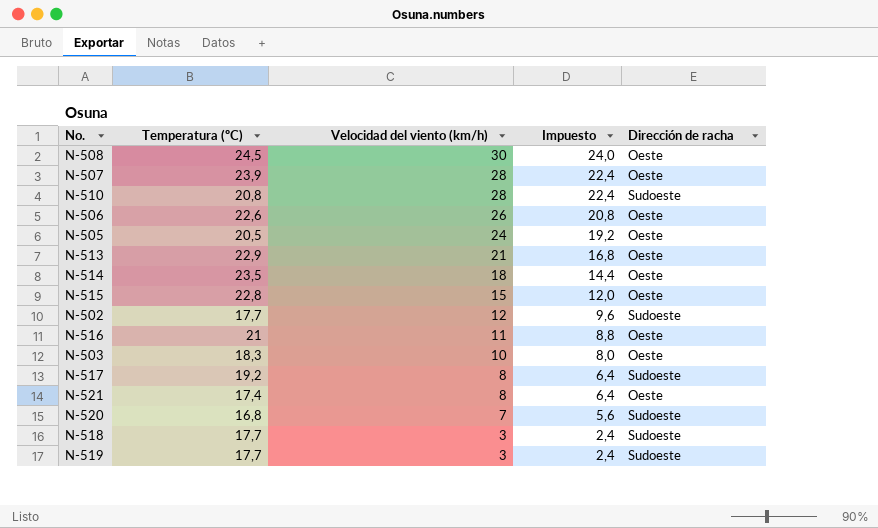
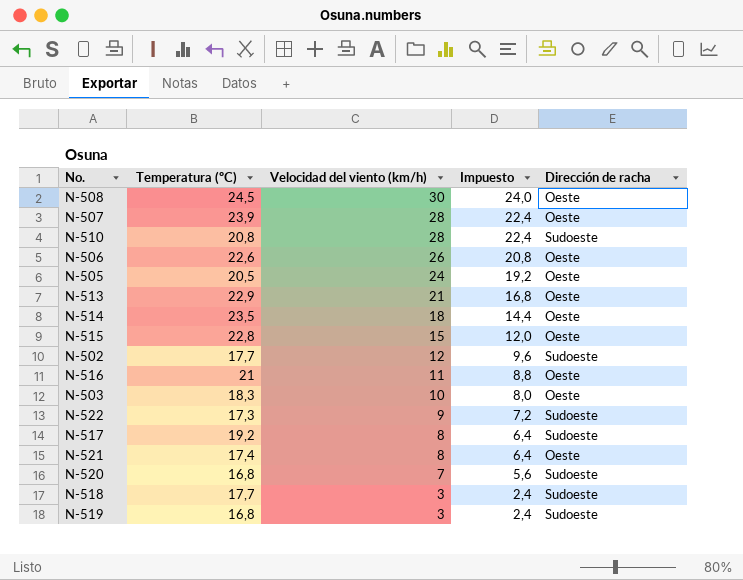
row N-522: none -> 17,3 | 9 | 7,2 | Sudoeste
N-519 | Temperatura (ºC): 17,7 -> 16,8

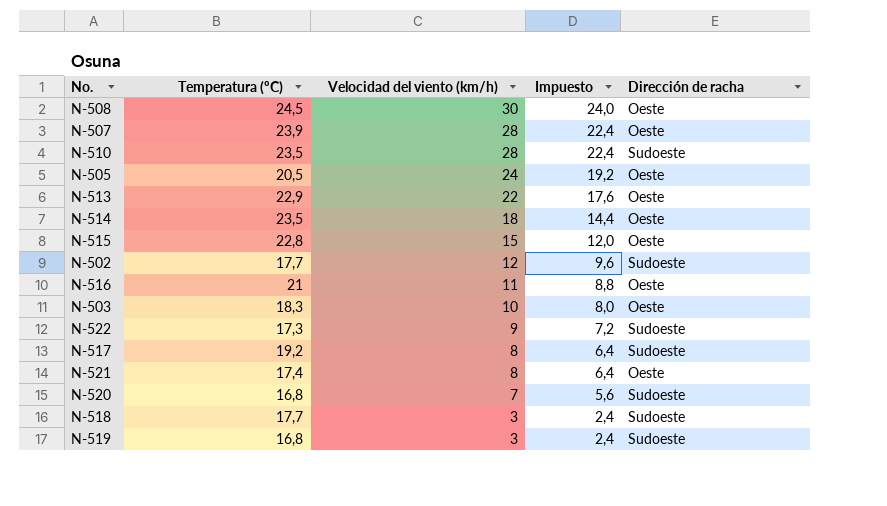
row N-506: 22,6 | 26 | 20,8 | Oeste -> none
N-510 | Temperatura (ºC): 20,8 -> 23,5
N-513 | Velocidad del viento (km/h): 21 -> 22
N-513 | Impuesto: 16,8 -> 17,6

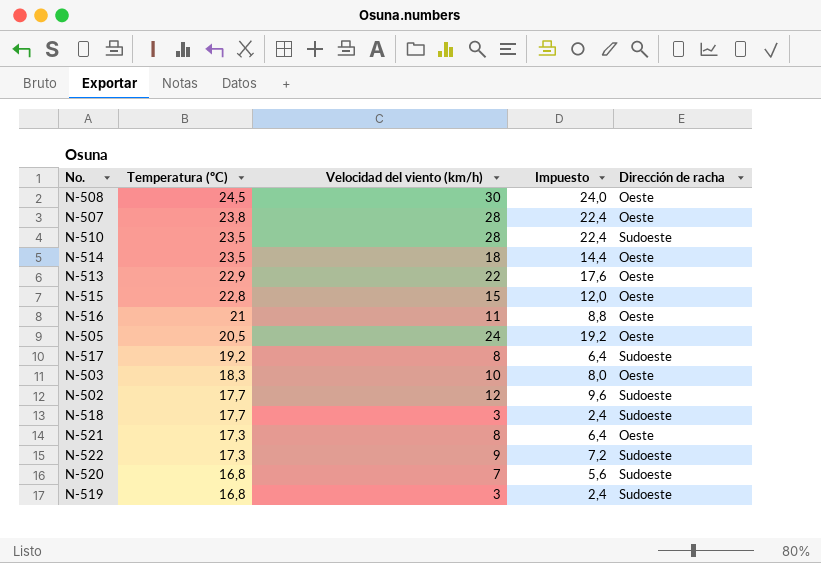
row order: Velocidad del viento (km/h) descending -> Temperatura (ºC) descending
N-507 | Temperatura (ºC): 23,9 -> 23,8
N-521 | Temperatura (ºC): 17,4 -> 17,3

